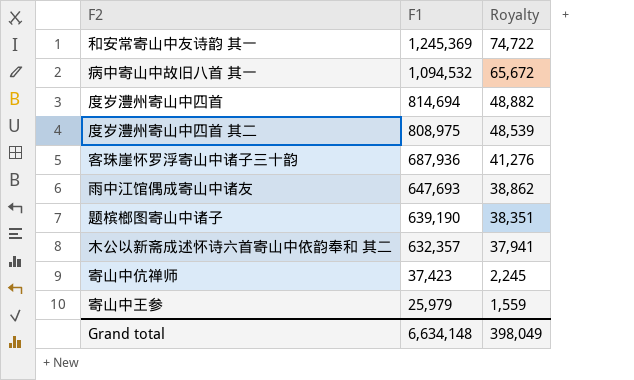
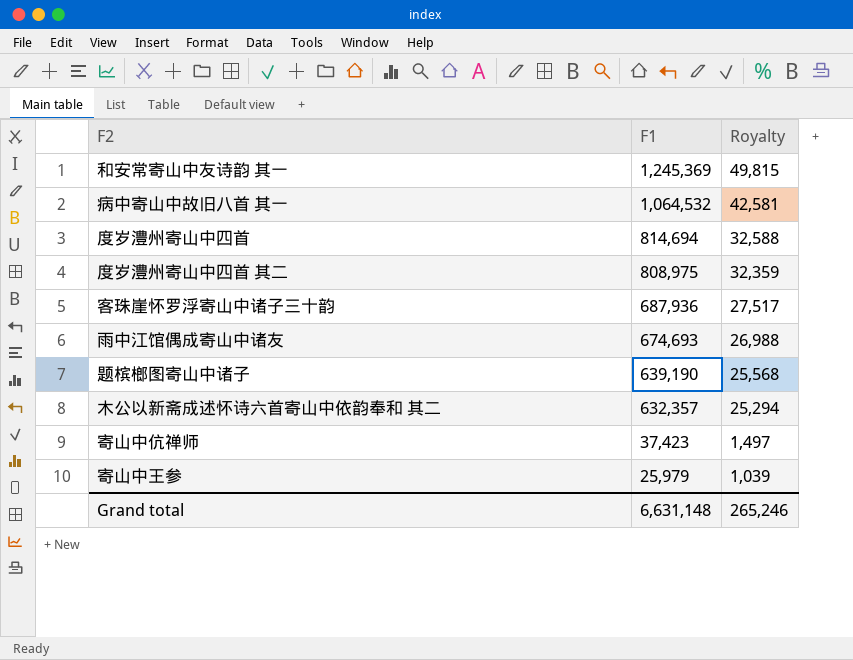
column Royalty | formula: [F1] * 0.06 -> [F1] * 0.04
病中寄山中故旧八首 其一 | F1: 1,094,532 -> 1,064,532
雨中江馆偶成寄山中诸友 | F1: 647,693 -> 674,693
Grand total | F1: 6,634,148 -> 6,631,148
Grand total | Royalty: 398,049 -> 265,246

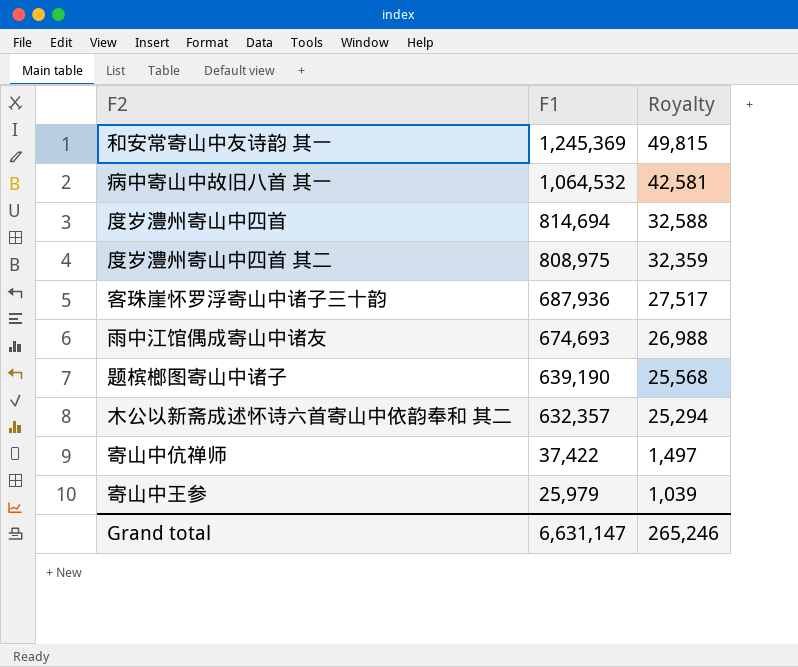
寄山中伉禅师 | F1: 37,423 -> 37,422
Grand total | F1: 6,631,148 -> 6,631,147

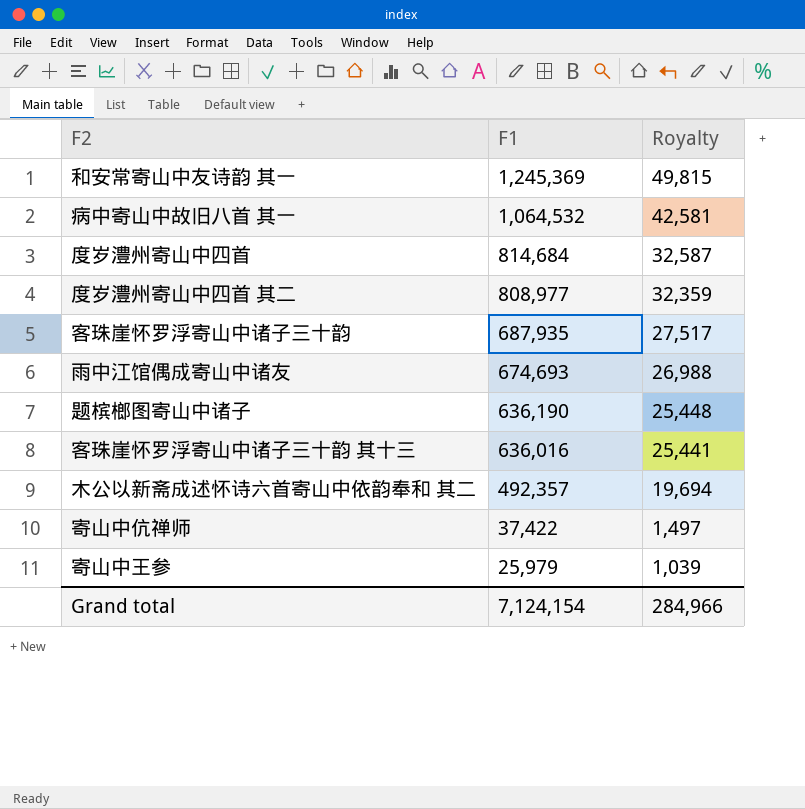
度岁澧州寄山中四首 | F1: 814,694 -> 814,684
度岁澧州寄山中四首 | Royalty: 32,588 -> 32,587
度岁澧州寄山中四首 其二 | F1: 808,975 -> 808,977
客珠崖怀罗浮寄山中诸子三十韵 | F1: 687,936 -> 687,935
题槟榔图寄山中诸子 | F1: 639,190 -> 636,190
题槟榔图寄山中诸子 | Royalty: 25,568 -> 25,448
row 客珠崖怀罗浮寄山中诸子三十韵 其十三: none -> 636,016 | 25,441
木公以新斋成述怀诗六首寄山中依韵奉和 其二 | F1: 632,357 -> 492,357
木公以新斋成述怀诗六首寄山中依韵奉和 其二 | Royalty: 25,294 -> 19,694
Grand total | F1: 6,631,147 -> 7,124,154
Grand total | Royalty: 265,246 -> 284,966

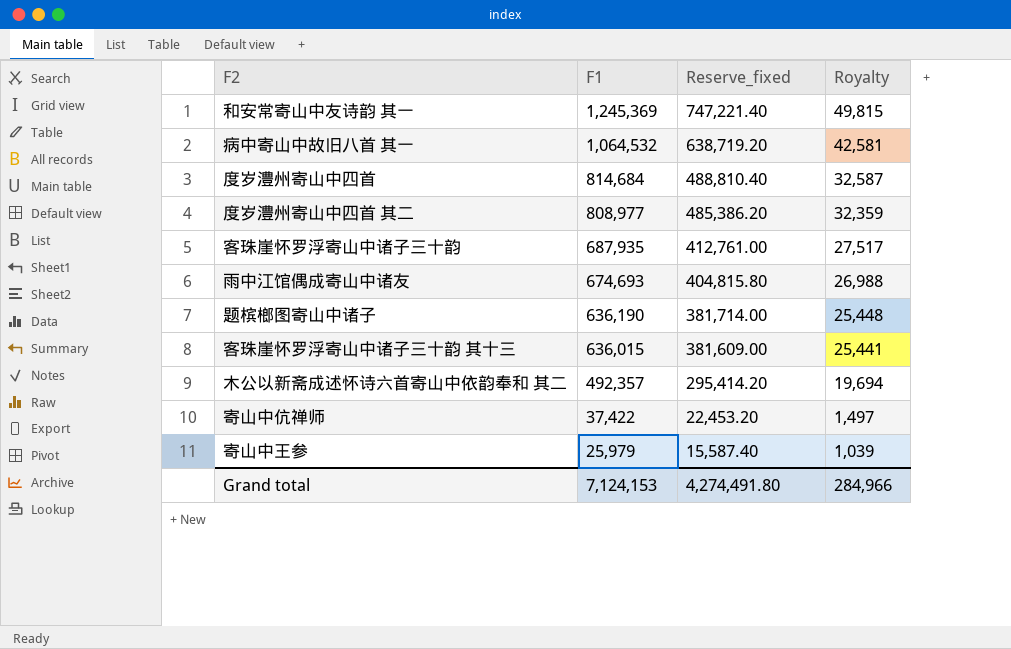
column Reserve_fixed | formula: none -> [F1] * 0.6
客珠崖怀罗浮寄山中诸子三十韵 其十三 | F1: 636,016 -> 636,015
Grand total | F1: 7,124,154 -> 7,124,153

